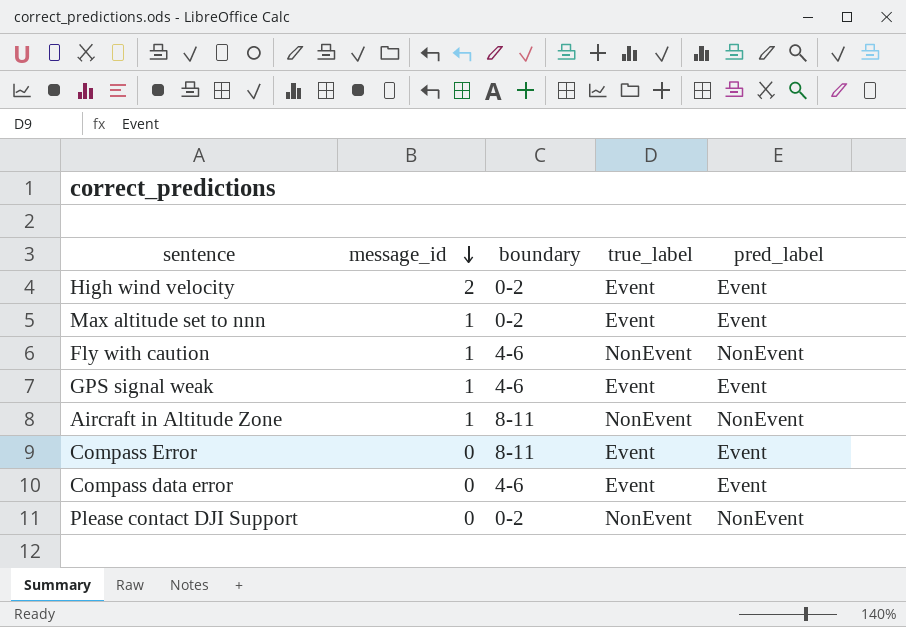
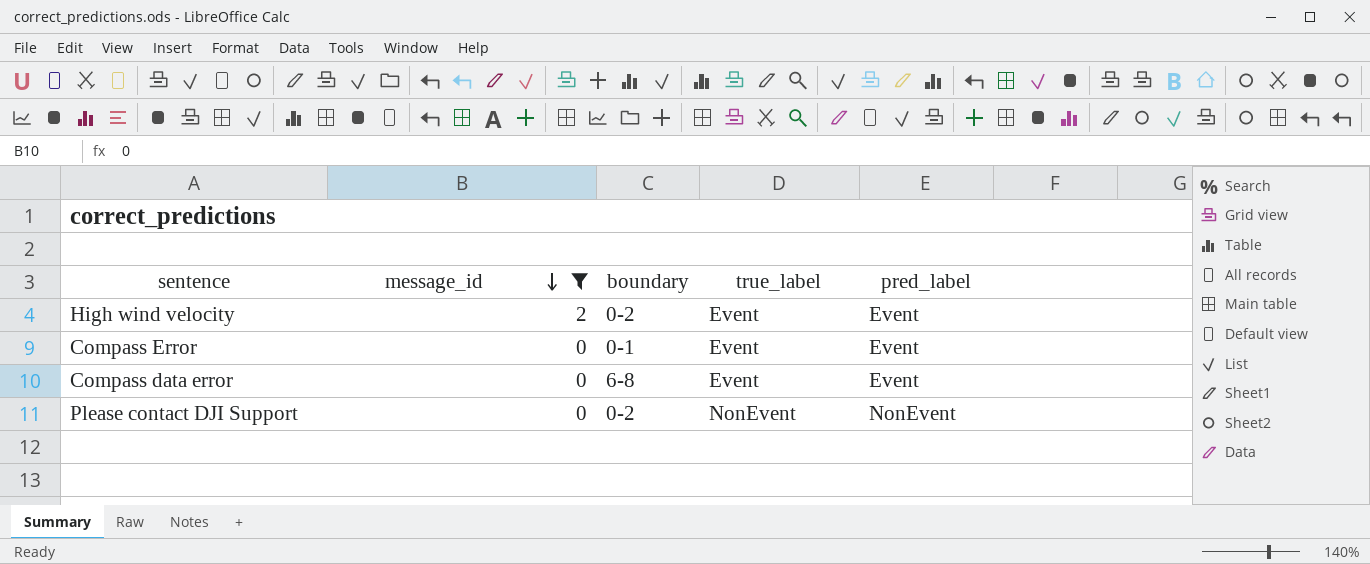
filter: none -> message_id != 1
Compass Error | boundary: 8-11 -> 0-1
Compass data error | boundary: 4-6 -> 6-8

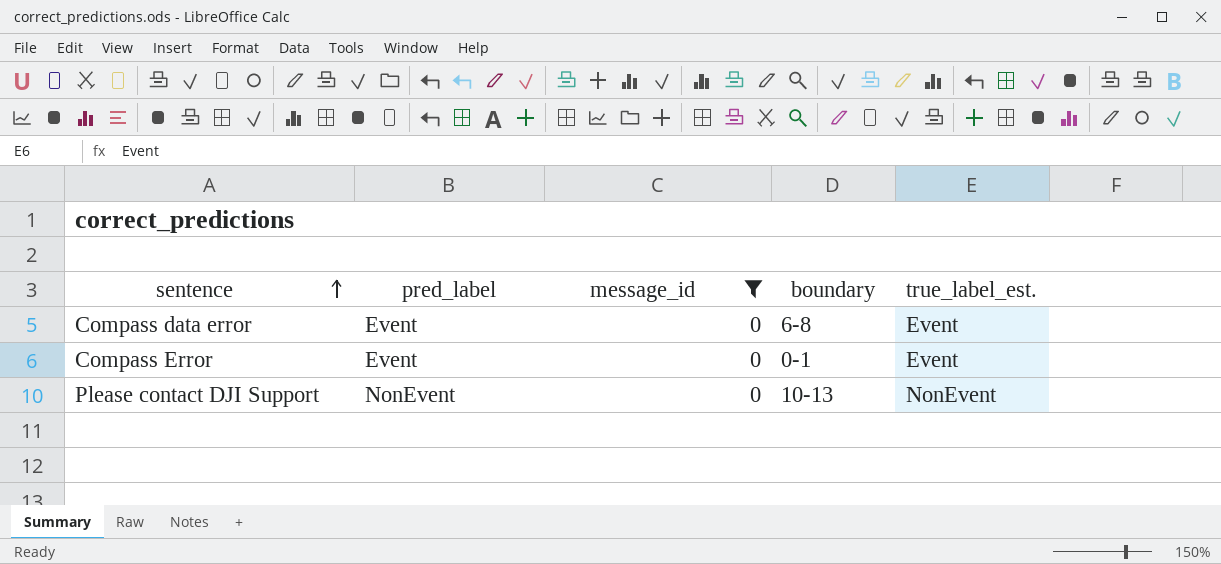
row order: message_id descending -> sentence ascending
column pred_label | position: 5 -> 2
column name: true_label -> true_label_est.
row High wind velocity: 2 | 0-2 | Event | Event -> none
Please contact DJI Support | boundary: 0-2 -> 10-13

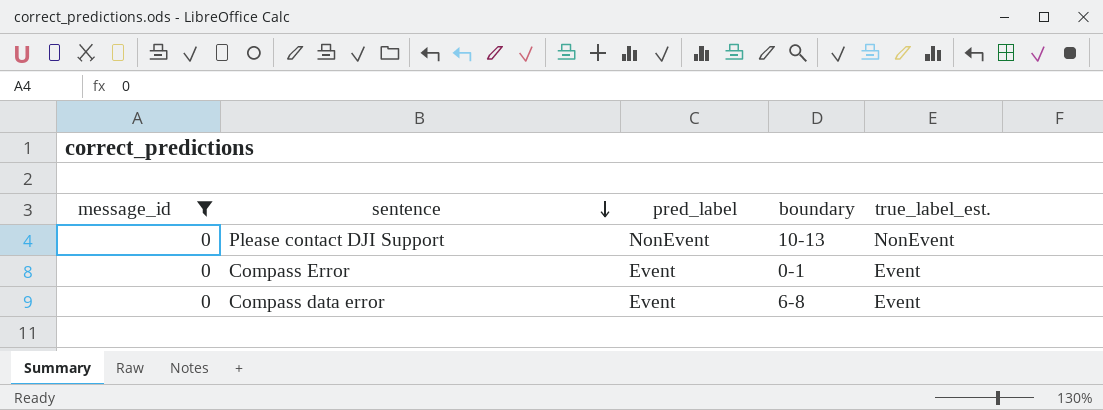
row order: sentence ascending -> sentence descending
column message_id | position: 3 -> 1

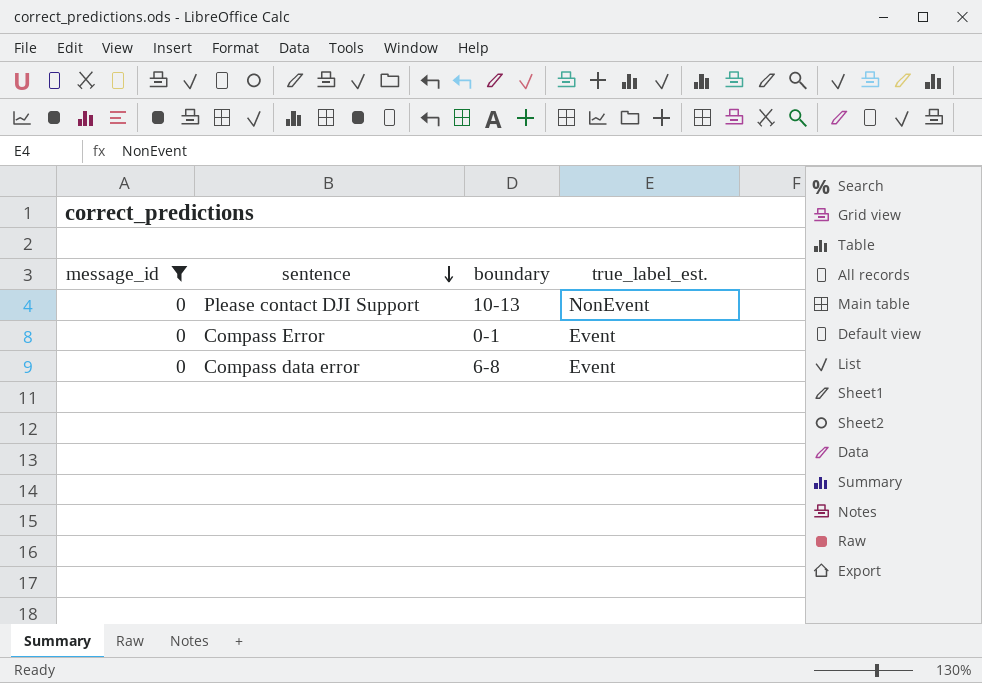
column pred_label | position: 3 -> none

